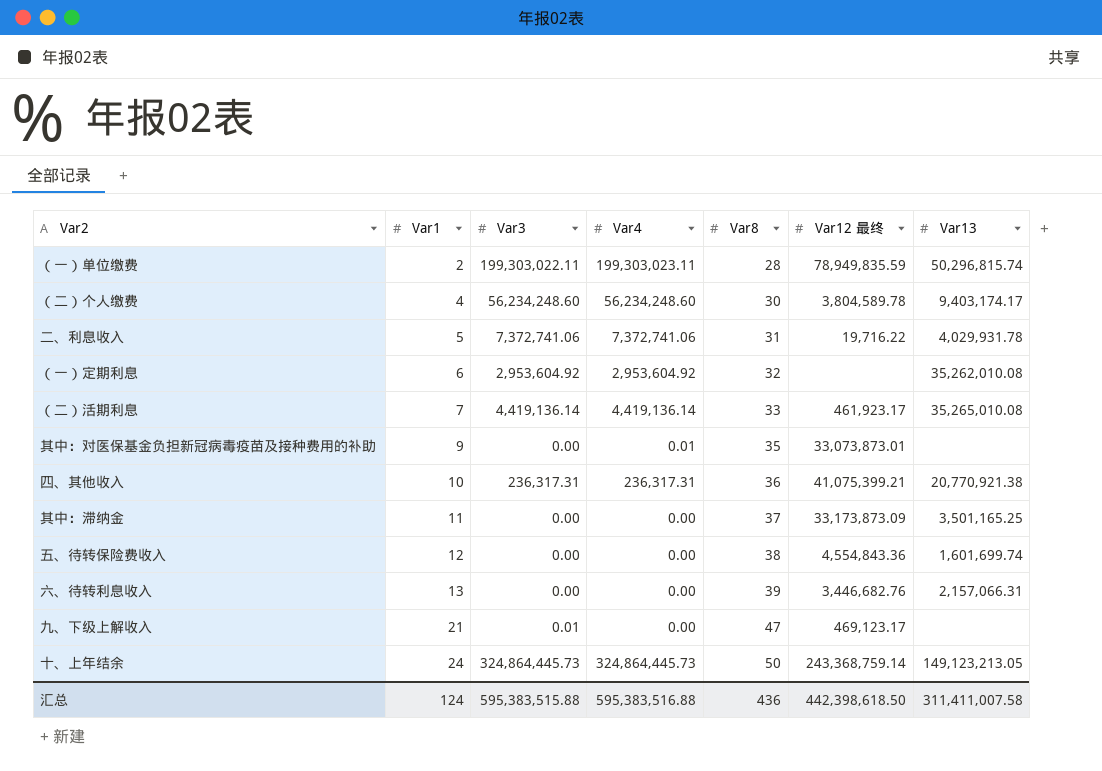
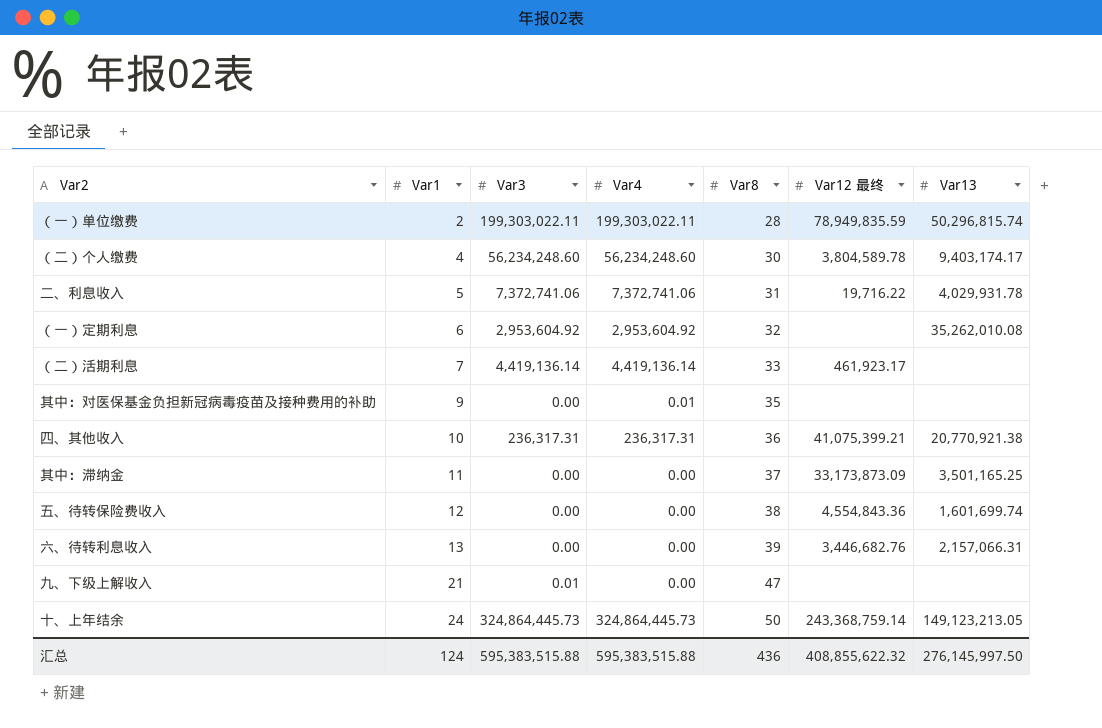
（一）单位缴费 | Var4: 199,303,023.11 -> 199,303,022.11
（二）活期利息 | Var13: 35,265,010.08 -> none
其中：对医保基金负担新冠病毒疫苗及接种费用的补助 | Var12 最终: 33,073,873.01 -> none
九、下级上解收入 | Var12 最终: 469,123.17 -> none
汇总 | Var4: 595,383,516.88 -> 595,383,515.88
汇总 | Var12 最终: 442,398,618.50 -> 408,855,622.32
汇总 | Var13: 311,411,007.58 -> 276,145,997.50

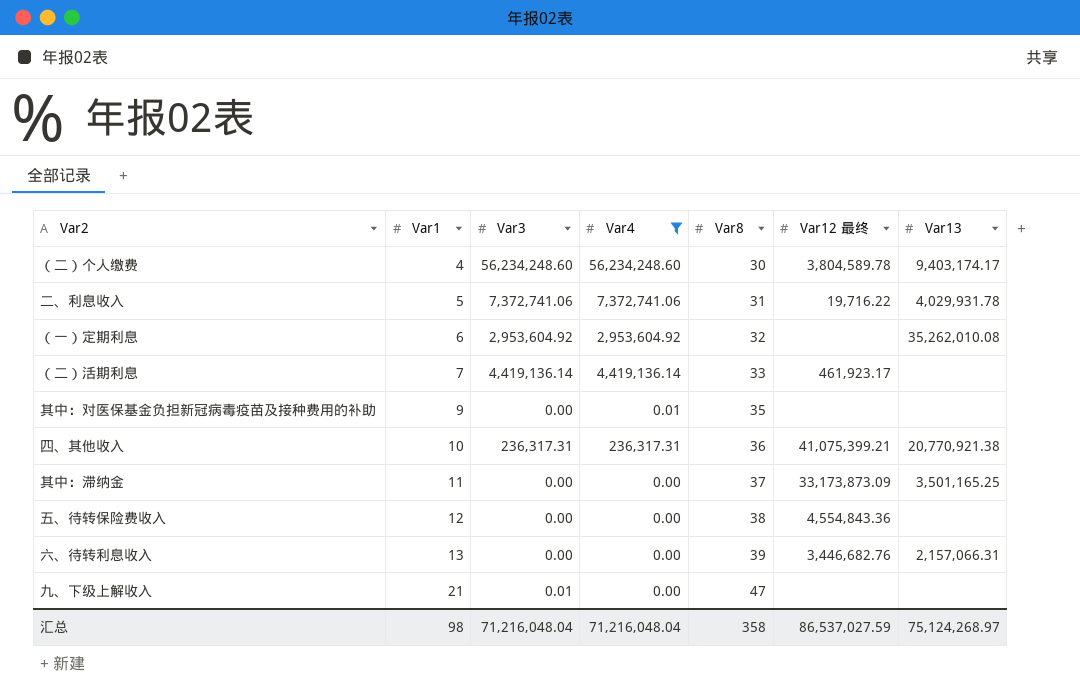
filter: none -> Var4 <= 56,234,248.60
五、待转保险费收入 | Var13: 1,601,699.74 -> none
汇总 | Var1: 124 -> 98
汇总 | Var3: 595,383,515.88 -> 71,216,048.04
汇总 | Var4: 595,383,515.88 -> 71,216,048.04
汇总 | Var8: 436 -> 358
汇总 | Var12 最终: 408,855,622.32 -> 86,537,027.59
汇总 | Var13: 276,145,997.50 -> 75,124,268.97

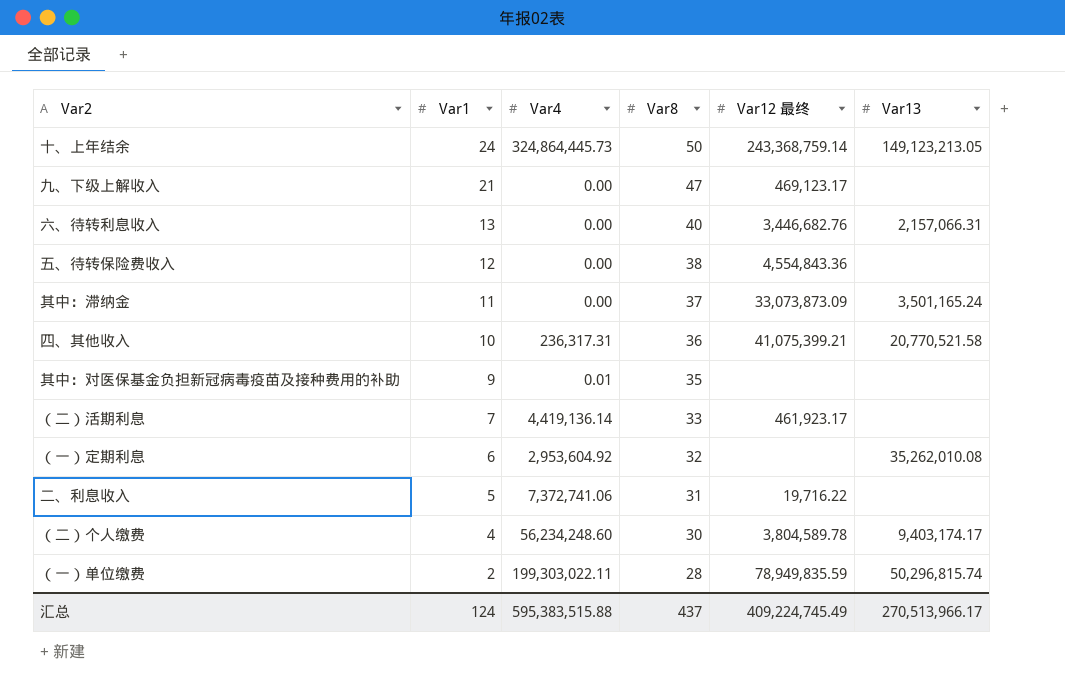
filter: Var4 <= 56,234,248.60 -> none
row order: Var1 ascending -> Var1 descending
column Var3 | position: 3 -> none
九、下级上解收入 | Var12 最终: none -> 469,123.17
六、待转利息收入 | Var8: 39 -> 40
其中：滞纳金 | Var12 最终: 33,173,873.09 -> 33,073,873.09
其中：滞纳金 | Var13: 3,501,165.25 -> 3,501,165.24
四、其他收入 | Var13: 20,770,921.38 -> 20,770,521.58
二、利息收入 | Var13: 4,029,931.78 -> none
汇总 | Var1: 98 -> 124
汇总 | Var4: 71,216,048.04 -> 595,383,515.88
汇总 | Var8: 358 -> 437
汇总 | Var12 最终: 86,537,027.59 -> 409,224,745.49
汇总 | Var13: 75,124,268.97 -> 270,513,966.17

